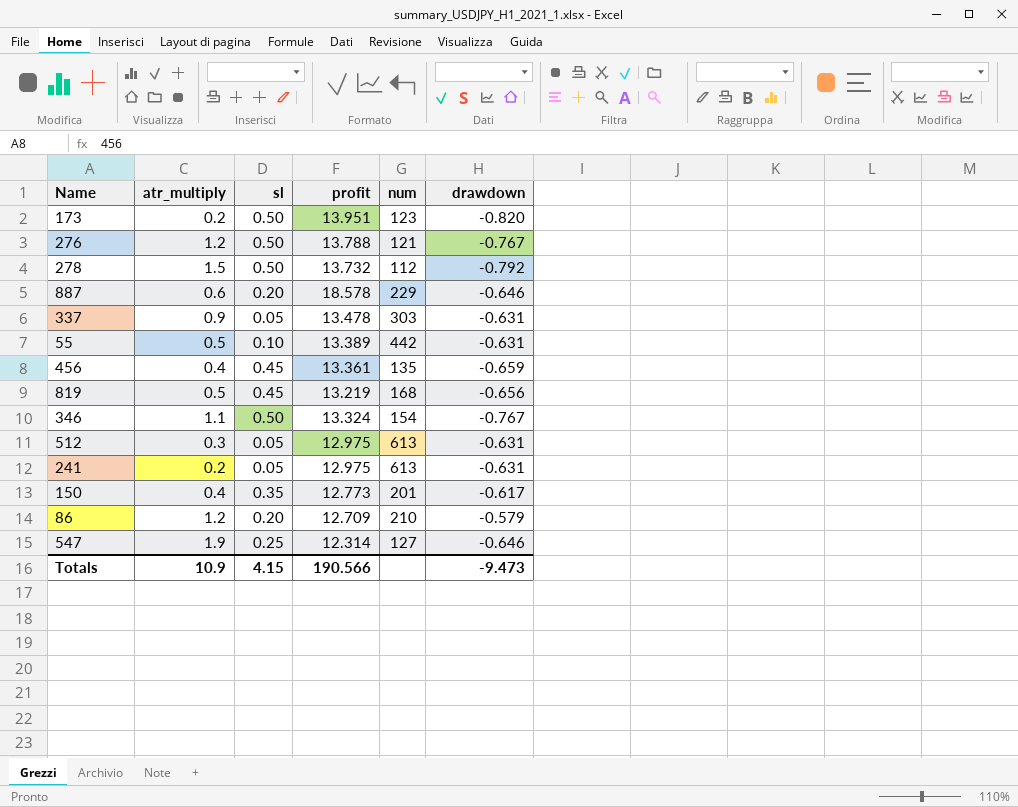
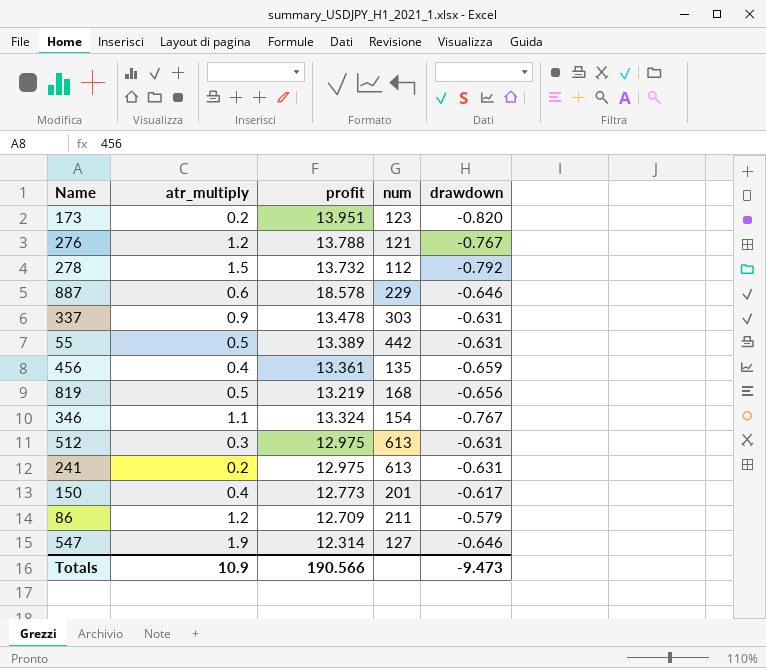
column sl | position: 3 -> none
86 | num: 210 -> 211

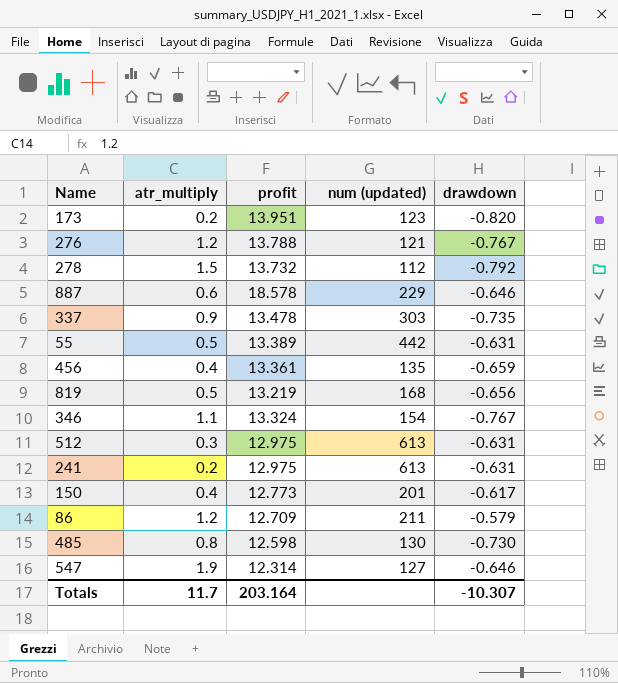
column name: num -> num (updated)
337 | drawdown: -0.631 -> -0.735
row 485: none -> 0.8 | 12.598 | 130 | -0.730
Totals | atr_multiply: 10.9 -> 11.7
Totals | profit: 190.566 -> 203.164
Totals | drawdown: -9.473 -> -10.307

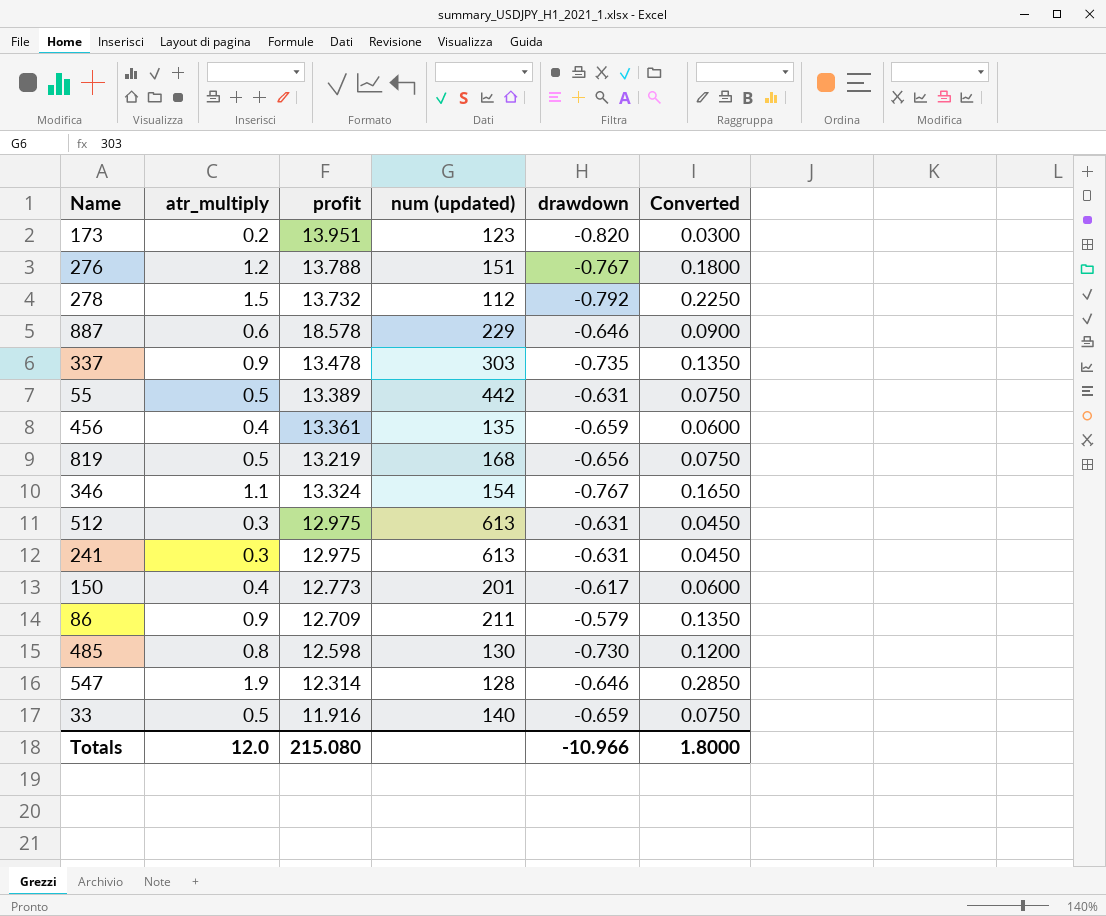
column Converted | formula: none -> [atr_multiply] * 0.15
276 | num (updated): 121 -> 151
241 | atr_multiply: 0.2 -> 0.3
86 | atr_multiply: 1.2 -> 0.9
547 | num (updated): 127 -> 128
row 33: none -> 0.5 | 11.916 | 140 | -0.659 | 0.0750
Totals | atr_multiply: 11.7 -> 12.0
Totals | profit: 203.164 -> 215.080
Totals | drawdown: -10.307 -> -10.966

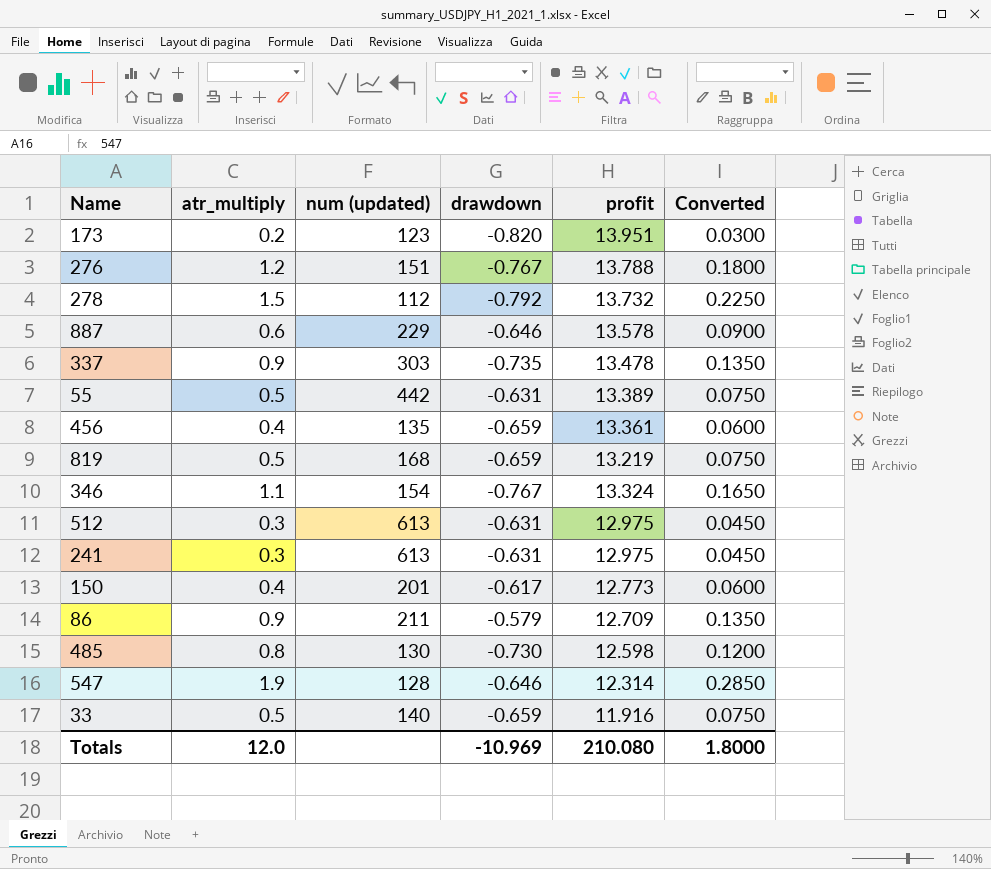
column profit | position: 3 -> 5
887 | profit: 18.578 -> 13.578
819 | drawdown: -0.656 -> -0.659
Totals | drawdown: -10.966 -> -10.969
Totals | profit: 215.080 -> 210.080

